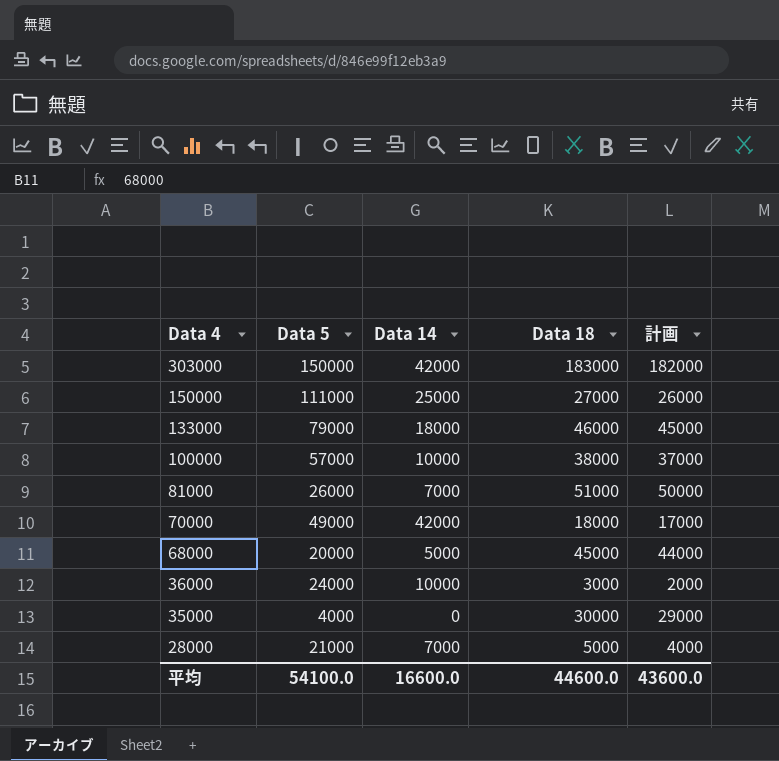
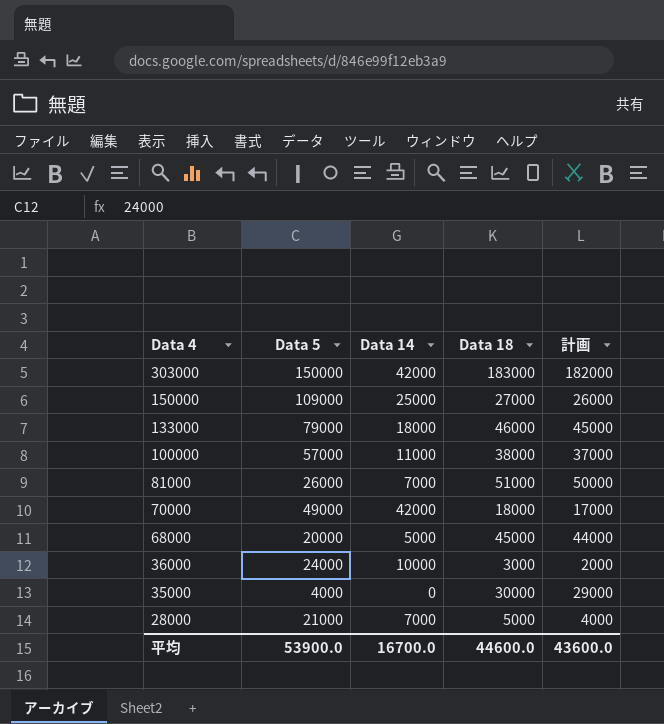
150000 | Data 5: 111000 -> 109000
100000 | Data 14: 10000 -> 11000
平均 | Data 5: 54100.0 -> 53900.0
平均 | Data 14: 16600.0 -> 16700.0

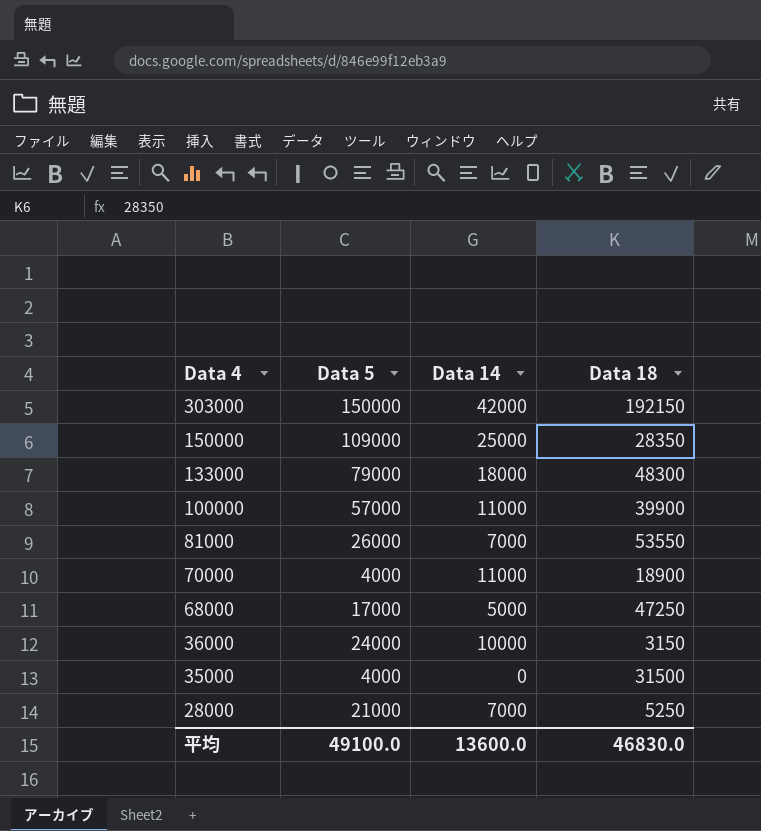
column 計画 | formula: [Data 18] - 1000 -> none
303000 | Data 18: 183000 -> 192150
150000 | Data 18: 27000 -> 28350
133000 | Data 18: 46000 -> 48300
100000 | Data 18: 38000 -> 39900
81000 | Data 18: 51000 -> 53550
70000 | Data 5: 49000 -> 4000
70000 | Data 14: 42000 -> 11000
70000 | Data 18: 18000 -> 18900
68000 | Data 5: 20000 -> 17000
68000 | Data 18: 45000 -> 47250
36000 | Data 18: 3000 -> 3150
35000 | Data 18: 30000 -> 31500
28000 | Data 18: 5000 -> 5250
平均 | Data 5: 53900.0 -> 49100.0
平均 | Data 14: 16700.0 -> 13600.0
平均 | Data 18: 44600.0 -> 46830.0

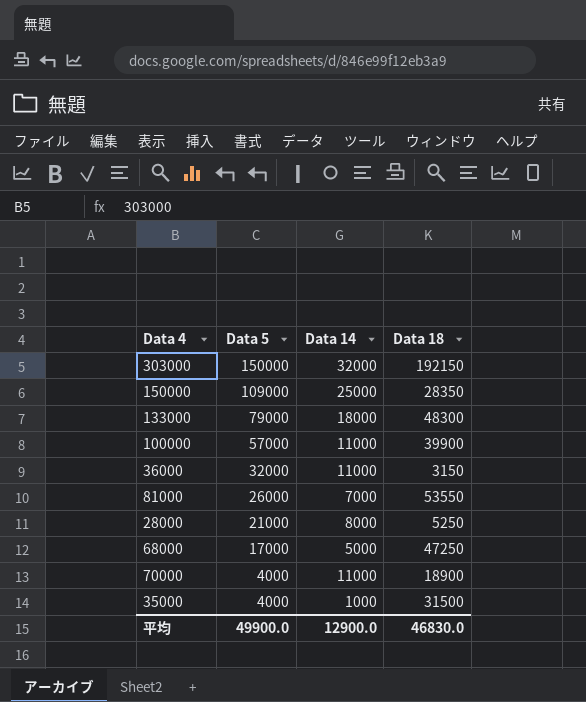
row order: Data 4 descending -> Data 5 descending
303000 | Data 14: 42000 -> 32000
36000 | Data 5: 24000 -> 32000
36000 | Data 14: 10000 -> 11000
28000 | Data 14: 7000 -> 8000
35000 | Data 14: 0 -> 1000
平均 | Data 5: 49100.0 -> 49900.0
平均 | Data 14: 13600.0 -> 12900.0

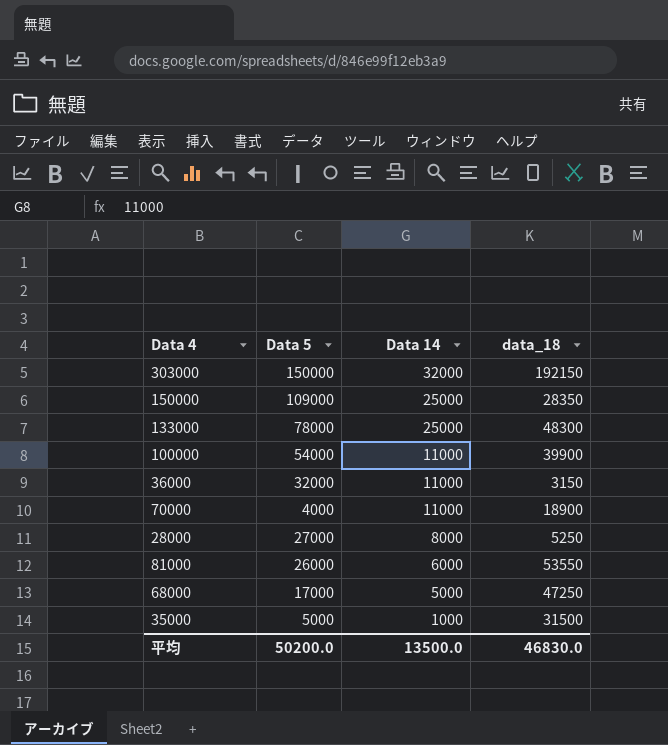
row order: Data 5 descending -> Data 14 descending
column name: Data 18 -> data_18
133000 | Data 5: 79000 -> 78000
133000 | Data 14: 18000 -> 25000
100000 | Data 5: 57000 -> 54000
28000 | Data 5: 21000 -> 27000
81000 | Data 14: 7000 -> 6000
35000 | Data 5: 4000 -> 5000
平均 | Data 5: 49900.0 -> 50200.0
平均 | Data 14: 12900.0 -> 13500.0

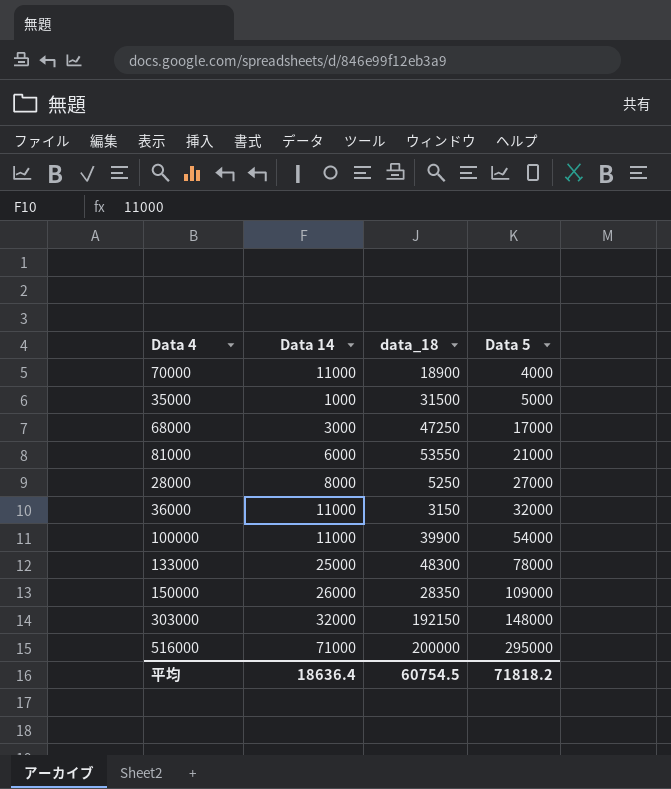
row order: Data 14 descending -> Data 5 ascending
column Data 5 | position: 2 -> 4
68000 | Data 14: 5000 -> 3000
81000 | Data 5: 26000 -> 21000
150000 | Data 14: 25000 -> 26000
303000 | Data 5: 150000 -> 148000
row 516000: none -> 71000 | 200000 | 295000
平均 | Data 14: 13500.0 -> 18636.4
平均 | data_18: 46830.0 -> 60754.5
平均 | Data 5: 50200.0 -> 71818.2

